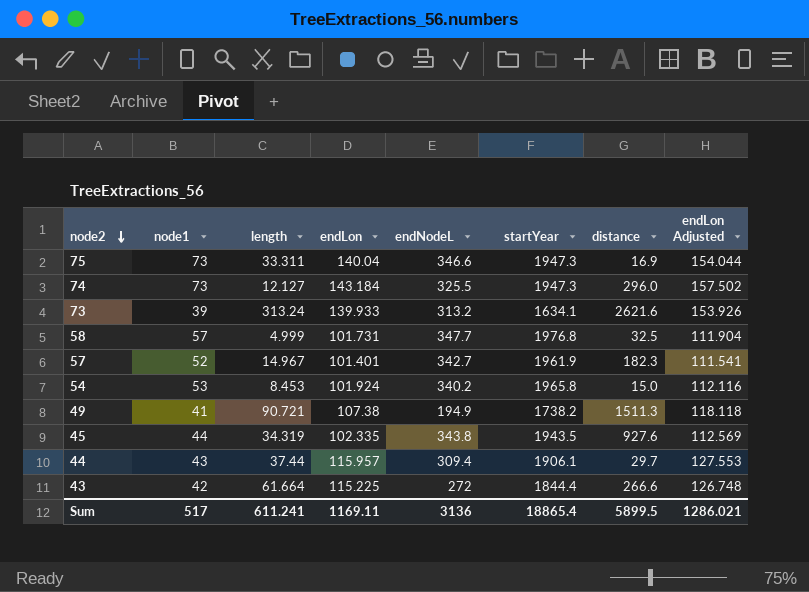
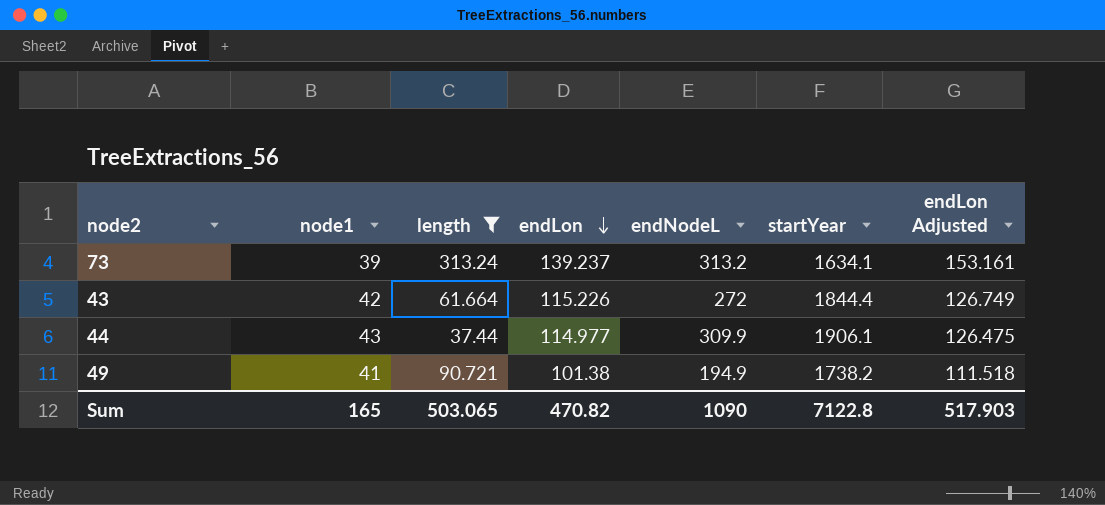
filter: none -> length >= 37.44
row order: node2 descending -> endLon descending
column distance | position: 7 -> none
73 | endLon: 139.933 -> 139.237
73 | endLon Adjusted: 153.926 -> 153.161
43 | endLon: 115.225 -> 115.226
43 | endLon Adjusted: 126.748 -> 126.749
44 | endLon: 115.957 -> 114.977
44 | endNodeL: 309.4 -> 309.9
44 | endLon Adjusted: 127.553 -> 126.475
49 | endLon: 107.38 -> 101.38
49 | endLon Adjusted: 118.118 -> 111.518
Sum | node1: 517 -> 165
Sum | length: 611.241 -> 503.065
Sum | endLon: 1169.11 -> 470.82
Sum | endNodeL: 3136 -> 1090
Sum | startYear: 18865.4 -> 7122.8
Sum | endLon Adjusted: 1286.021 -> 517.903

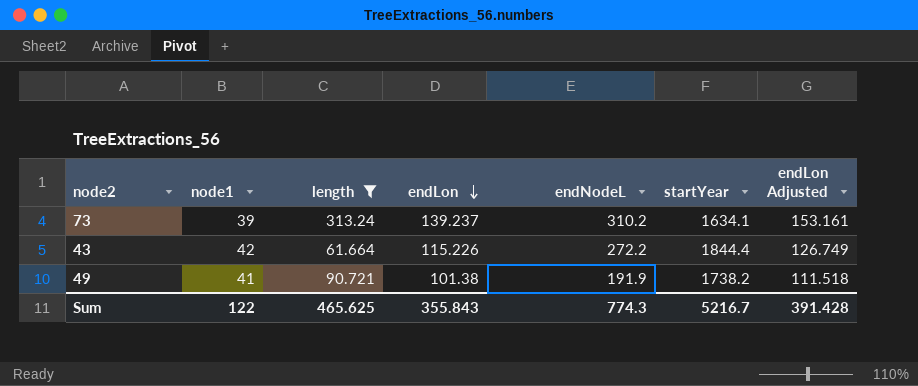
row 44: 43 | 37.44 | 114.977 | 309.9 | 1906.1 | 126.475 -> none
73 | endNodeL: 313.2 -> 310.2
43 | endNodeL: 272 -> 272.2
49 | endNodeL: 194.9 -> 191.9
Sum | node1: 165 -> 122
Sum | length: 503.065 -> 465.625
Sum | endLon: 470.82 -> 355.843
Sum | endNodeL: 1090 -> 774.3
Sum | startYear: 7122.8 -> 5216.7
Sum | endLon Adjusted: 517.903 -> 391.428

